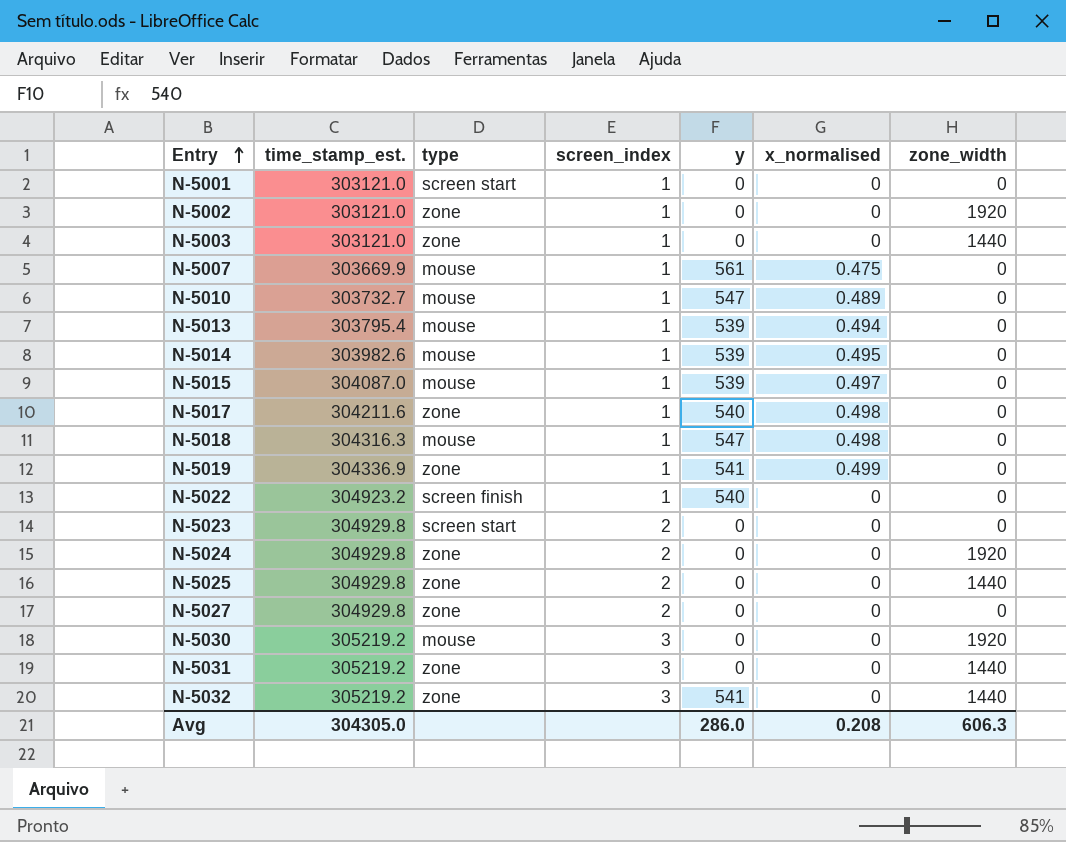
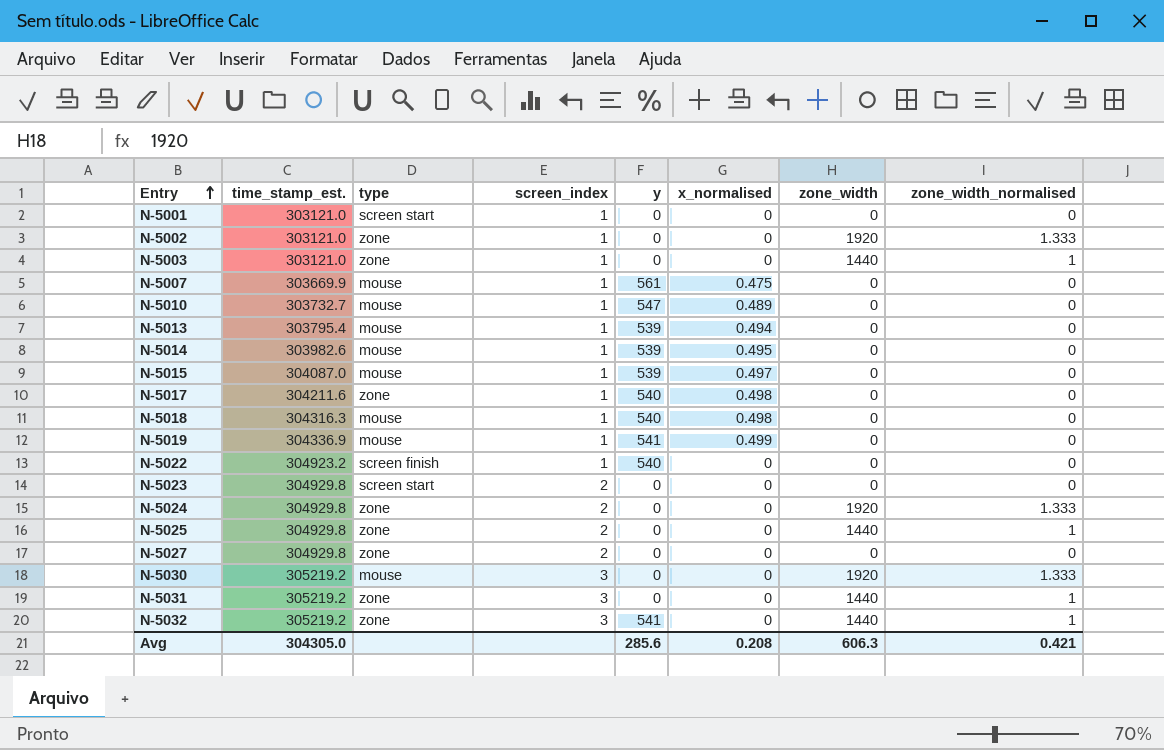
column zone_width_normalised | position: none -> 8
N-5018 | y: 547 -> 540
N-5019 | type: zone -> mouse
Avg | y: 286.0 -> 285.6

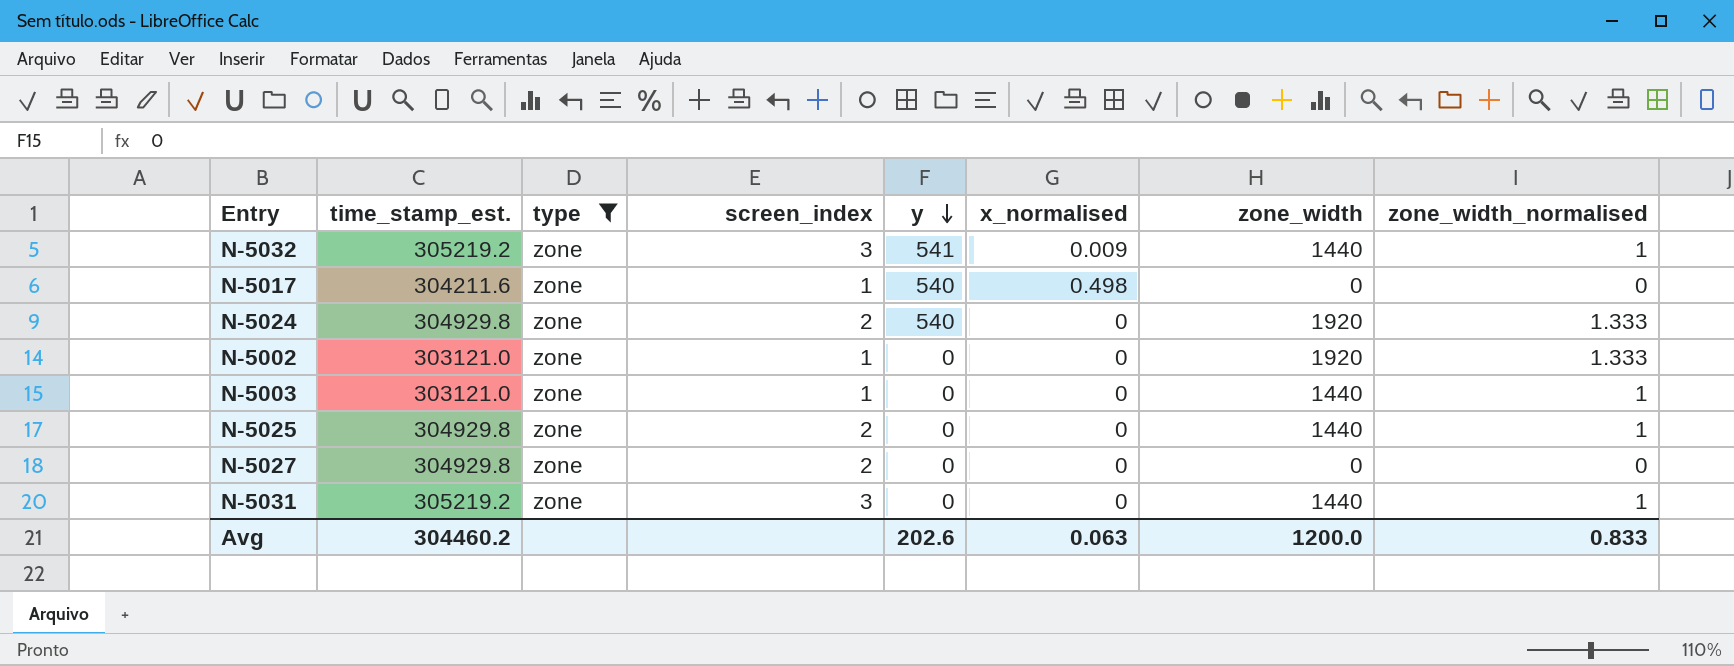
filter: none -> type = zone
row order: Entry ascending -> y descending
N-5032 | x_normalised: 0 -> 0.009
N-5024 | y: 0 -> 540
Avg | time_stamp_est.: 304305.0 -> 304460.2
Avg | y: 285.6 -> 202.6
Avg | x_normalised: 0.208 -> 0.063
Avg | zone_width: 606.3 -> 1200.0
Avg | zone_width_normalised: 0.421 -> 0.833

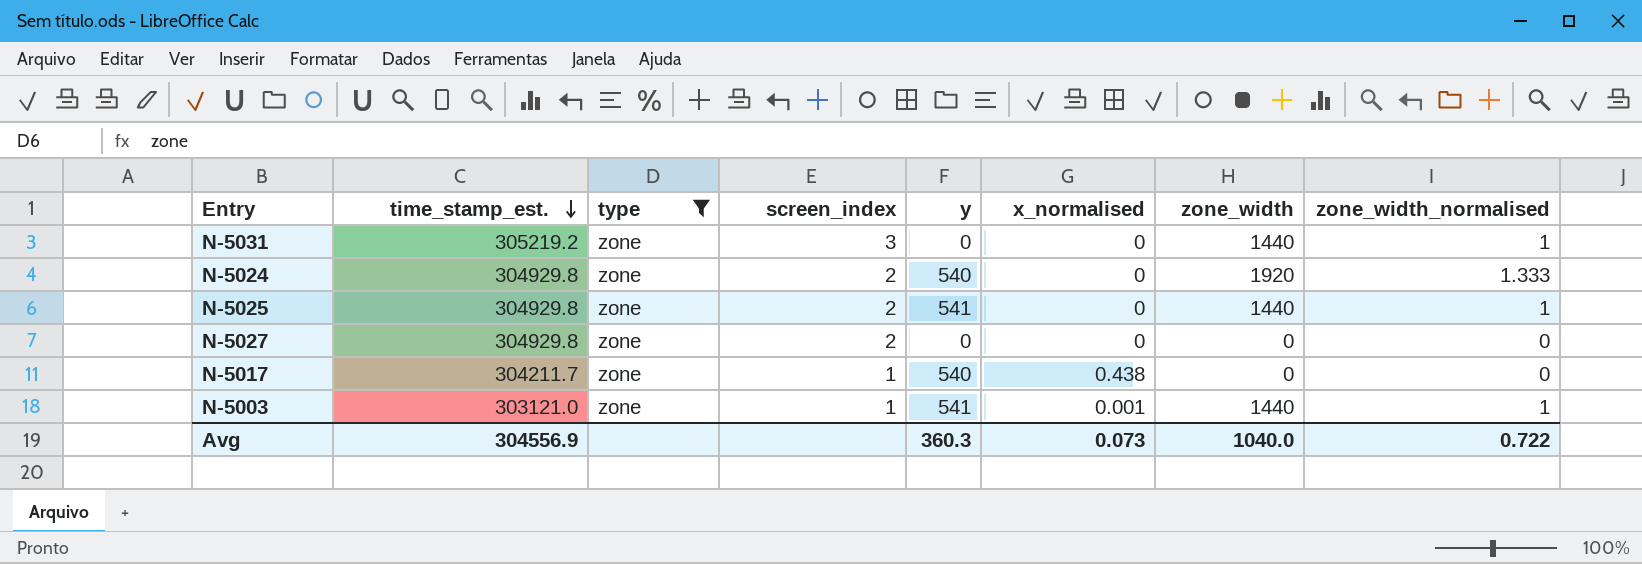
row order: y descending -> time_stamp_est. descending
row N-5032: 305219.2 | zone | 3 | 541 | 0.009 | 1440 | 1 -> none
row N-5002: 303121.0 | zone | 1 | 0 | 0 | 1920 | 1.333 -> none
N-5025 | y: 0 -> 541
N-5017 | time_stamp_est.: 304211.6 -> 304211.7
N-5017 | x_normalised: 0.498 -> 0.438
N-5003 | y: 0 -> 541
N-5003 | x_normalised: 0 -> 0.001
Avg | time_stamp_est.: 304460.2 -> 304556.9
Avg | y: 202.6 -> 360.3
Avg | x_normalised: 0.063 -> 0.073
Avg | zone_width: 1200.0 -> 1040.0
Avg | zone_width_normalised: 0.833 -> 0.722

